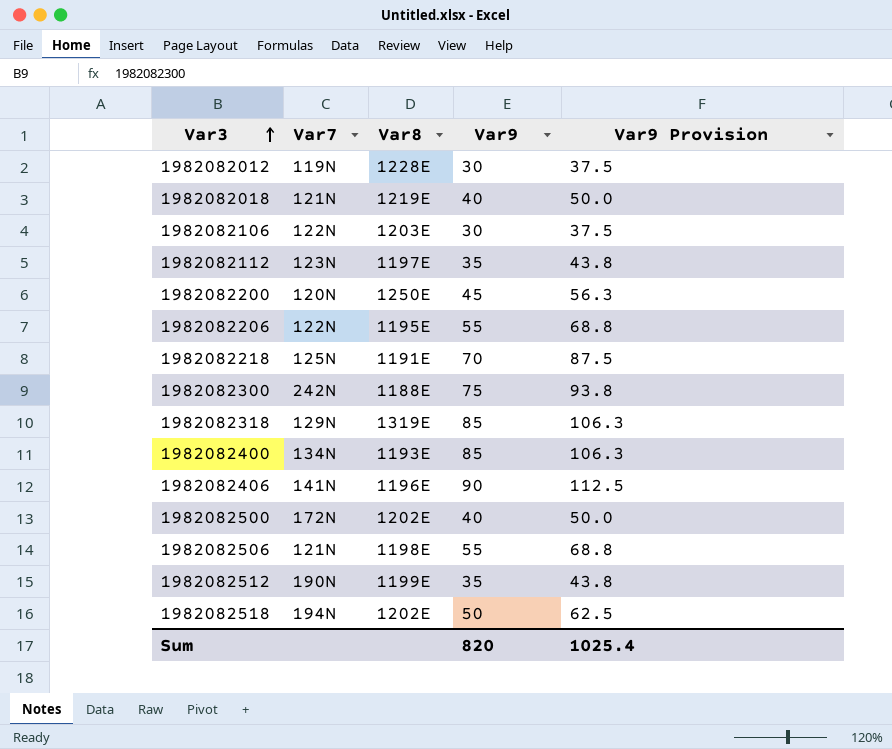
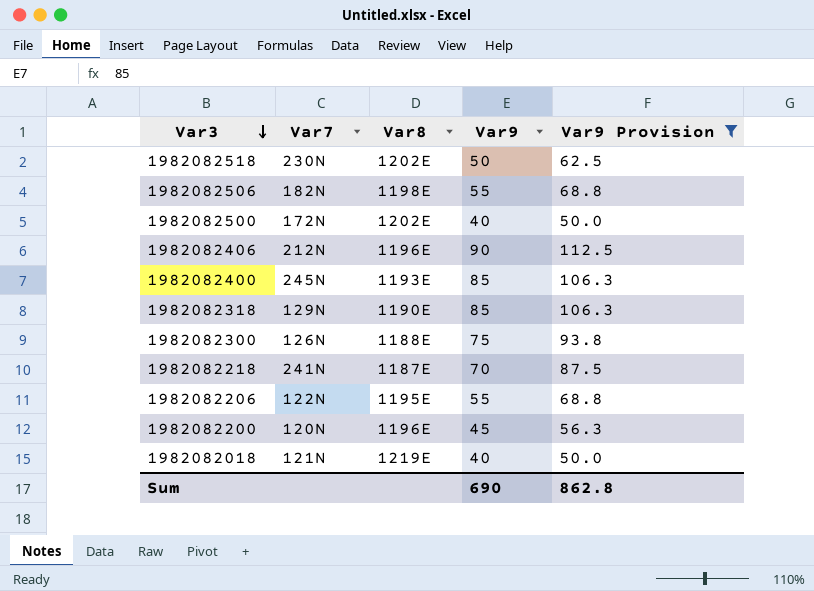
filter: none -> Var9 Provision >= 50.0
row order: Var3 ascending -> Var3 descending
1982082518 | Var7: 194N -> 230N
1982082506 | Var7: 121N -> 182N
1982082406 | Var7: 141N -> 212N
1982082400 | Var7: 134N -> 245N
1982082318 | Var8: 1319E -> 1190E
1982082300 | Var7: 242N -> 126N
1982082218 | Var7: 125N -> 241N
1982082218 | Var8: 1191E -> 1187E
1982082200 | Var8: 1250E -> 1196E
Sum | Var9: 820 -> 690
Sum | Var9 Provision: 1025.4 -> 862.8

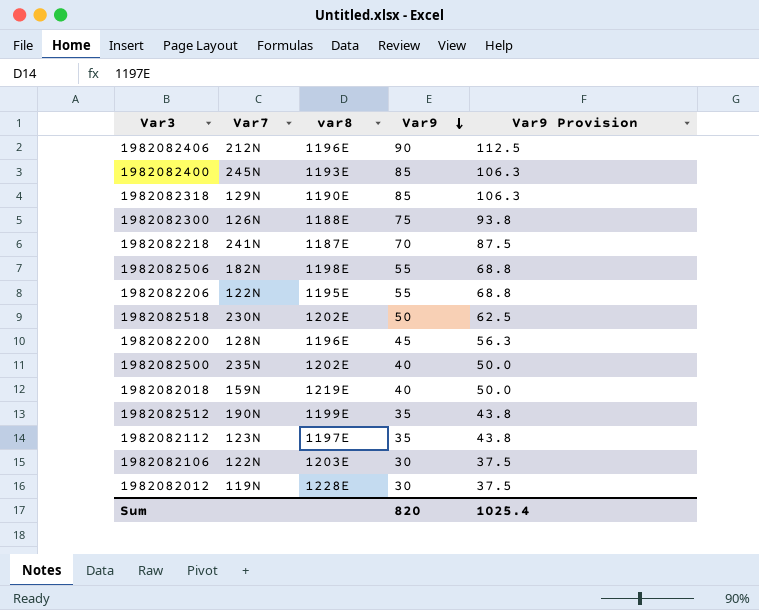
filter: Var9 Provision >= 50.0 -> none
row order: Var3 descending -> Var9 descending
column name: Var8 -> var8
1982082200 | Var7: 120N -> 128N
1982082500 | Var7: 172N -> 235N
1982082018 | Var7: 121N -> 159N
Sum | Var9: 690 -> 820
Sum | Var9 Provision: 862.8 -> 1025.4

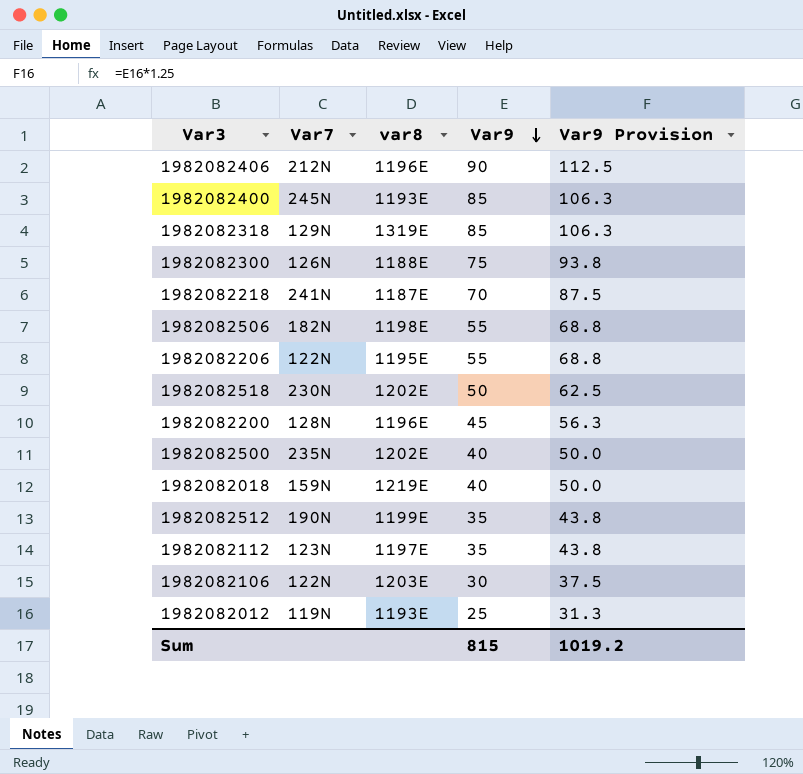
1982082318 | var8: 1190E -> 1319E
1982082012 | var8: 1228E -> 1193E
1982082012 | Var9: 30 -> 25
1982082012 | Var9 Provision: 37.5 -> 31.3
Sum | Var9: 820 -> 815
Sum | Var9 Provision: 1025.4 -> 1019.2

